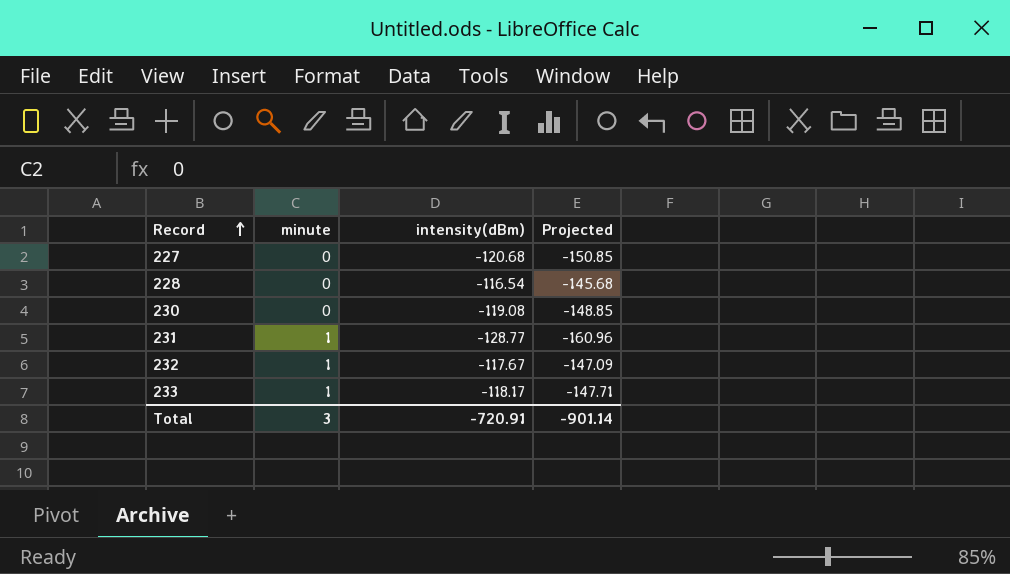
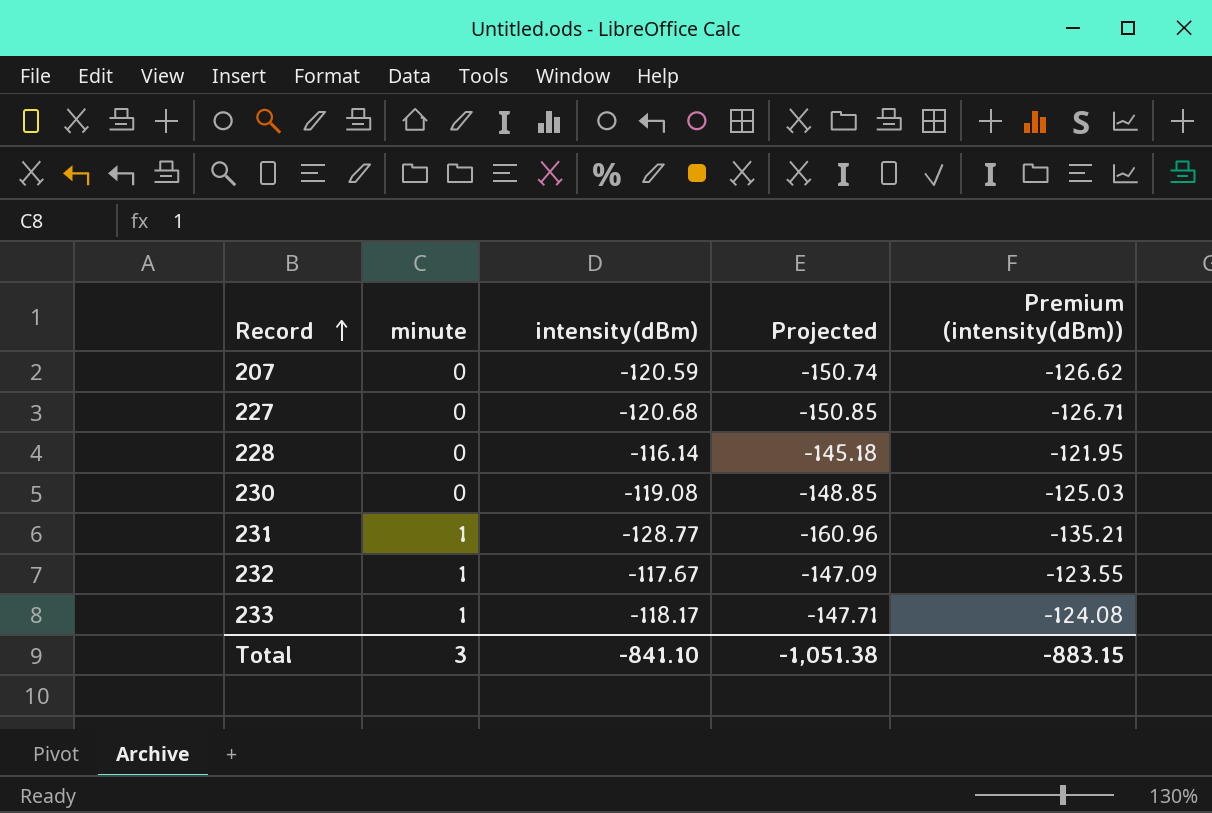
column Premium (intensity(dBm)) | formula: none -> [intensity(dBm)] * 1.05
row 207: none -> 0 | -120.59 | -150.74 | -126.62
228 | intensity(dBm): -116.54 -> -116.14
228 | Projected: -145.68 -> -145.18
Total | intensity(dBm): -720.91 -> -841.10
Total | Projected: -901.14 -> -1,051.38

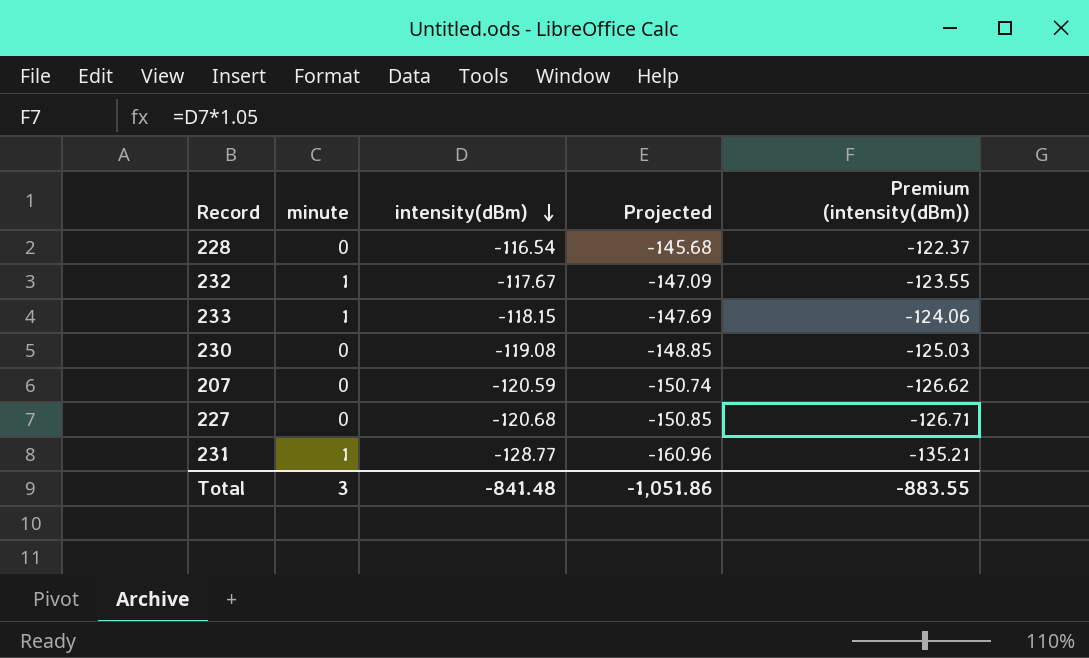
row order: Record ascending -> intensity(dBm) descending
228 | intensity(dBm): -116.14 -> -116.54
228 | Projected: -145.18 -> -145.68
228 | Premium (intensity(dBm)): -121.95 -> -122.37
233 | intensity(dBm): -118.17 -> -118.15
233 | Projected: -147.71 -> -147.69
233 | Premium (intensity(dBm)): -124.08 -> -124.06
Total | intensity(dBm): -841.10 -> -841.48
Total | Projected: -1,051.38 -> -1,051.86
Total | Premium (intensity(dBm)): -883.15 -> -883.55

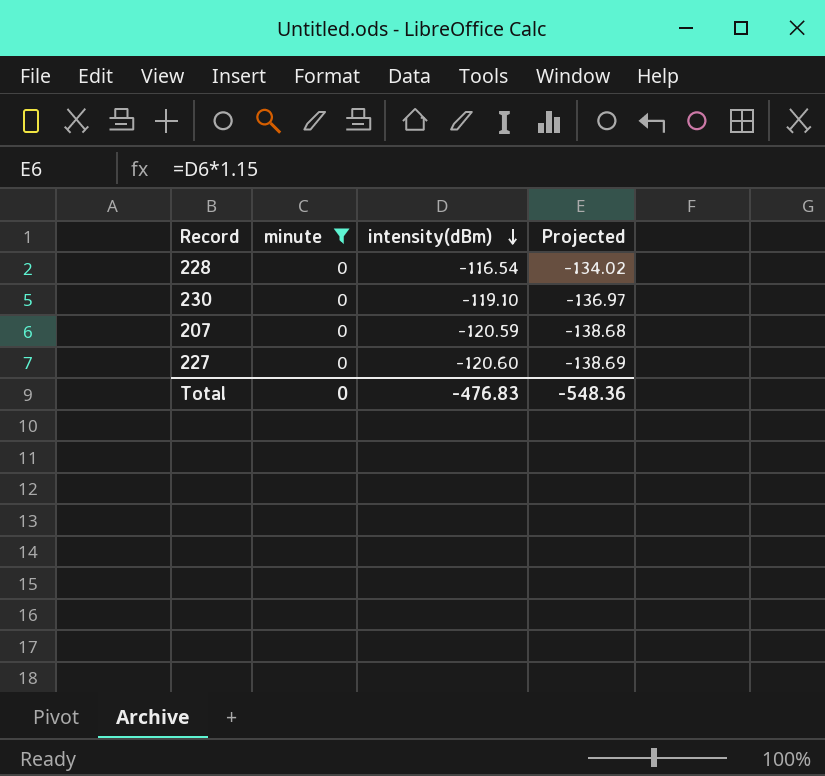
filter: none -> minute = 0
column Premium (intensity(dBm)) | formula: [intensity(dBm)] * 1.05 -> none
column Projected | formula: [intensity(dBm)] * 1.25 -> [intensity(dBm)] * 1.15
230 | intensity(dBm): -119.08 -> -119.10
227 | intensity(dBm): -120.68 -> -120.60
Total | minute: 3 -> 0
Total | intensity(dBm): -841.48 -> -476.83
Total | Projected: -1,051.86 -> -548.36

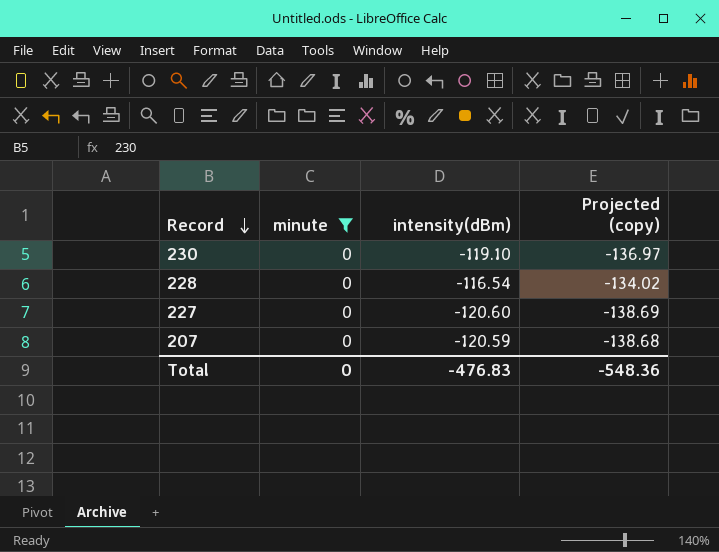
row order: intensity(dBm) descending -> Record descending
column name: Projected -> Projected (copy)

